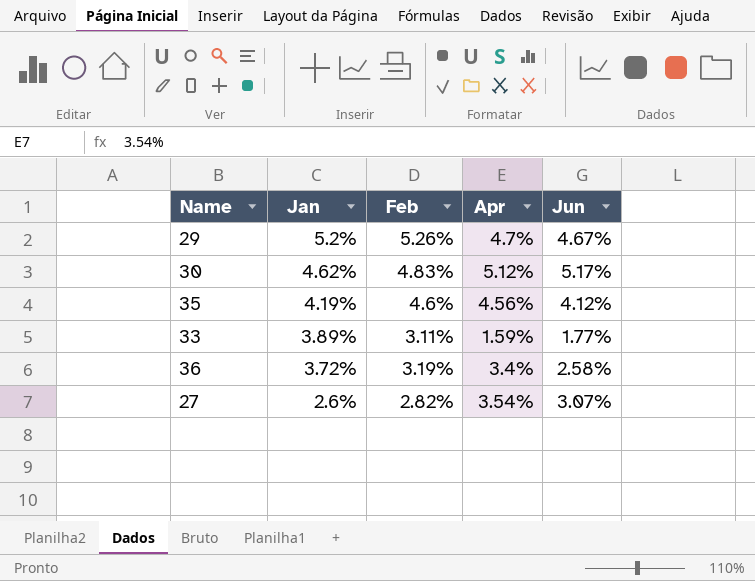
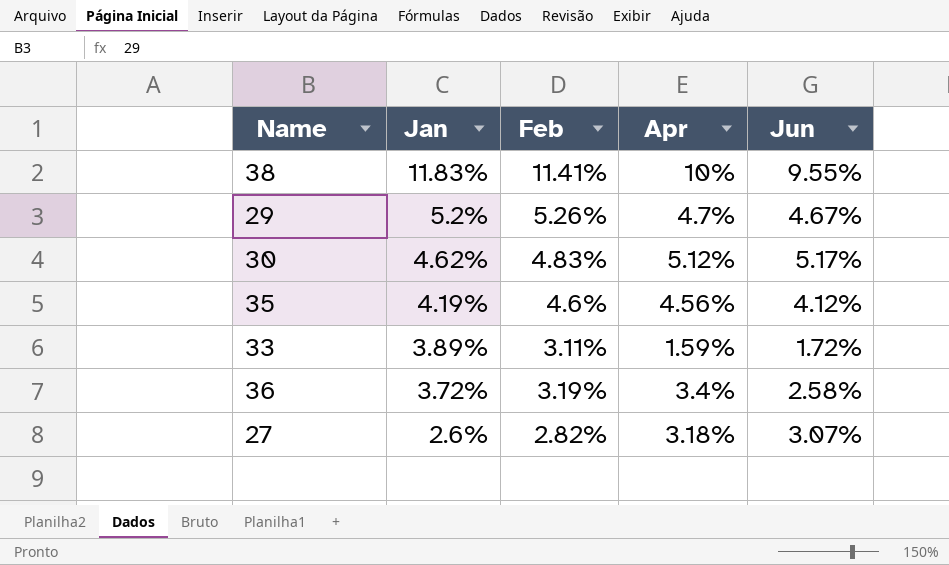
row 38: none -> 11.83% | 11.41% | 10% | 9.55%
33 | Jun: 1.77% -> 1.72%
27 | Apr: 3.54% -> 3.18%

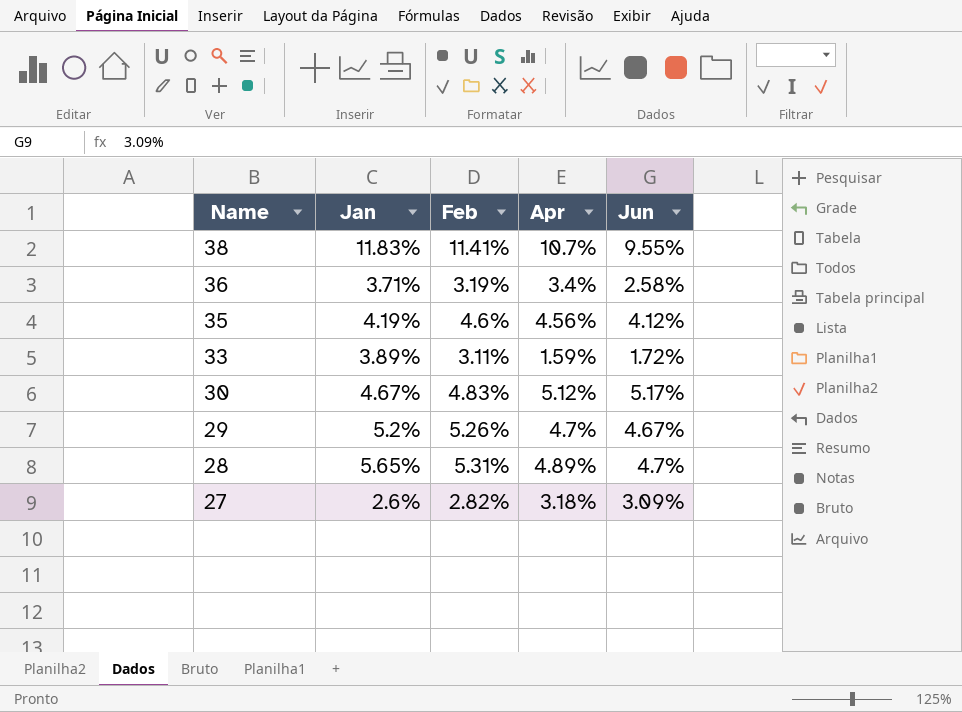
row order: Jan descending -> Name descending
38 | Apr: 10% -> 10.7%
36 | Jan: 3.72% -> 3.71%
30 | Jan: 4.62% -> 4.67%
row 28: none -> 5.65% | 5.31% | 4.89% | 4.7%
27 | Jun: 3.07% -> 3.09%

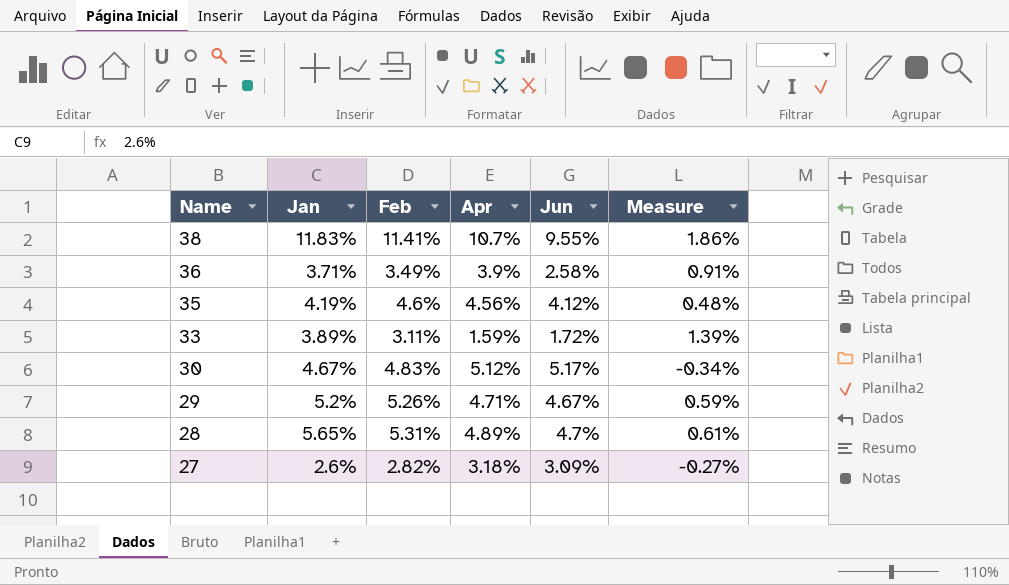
column Measure | formula: none -> [Feb] - [Jun]
36 | Feb: 3.19% -> 3.49%
36 | Apr: 3.4% -> 3.9%
29 | Apr: 4.7% -> 4.71%

